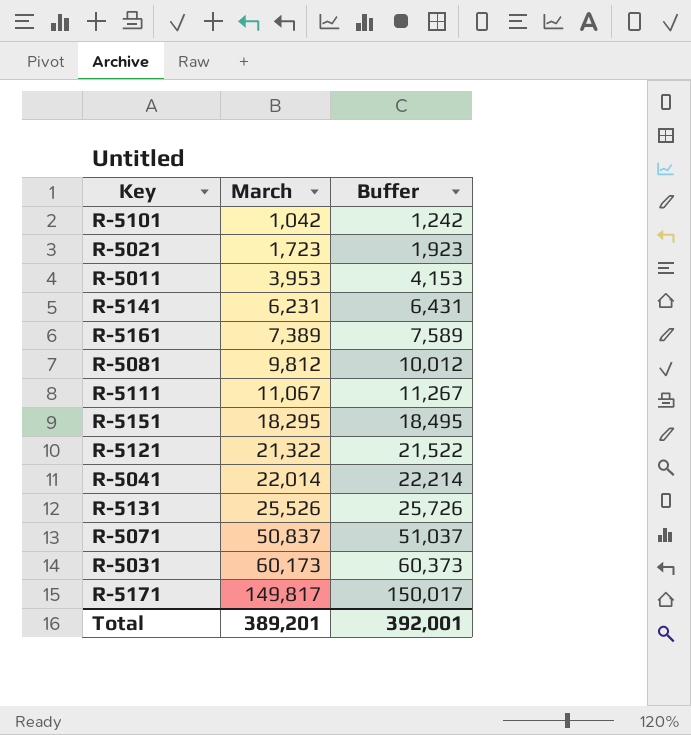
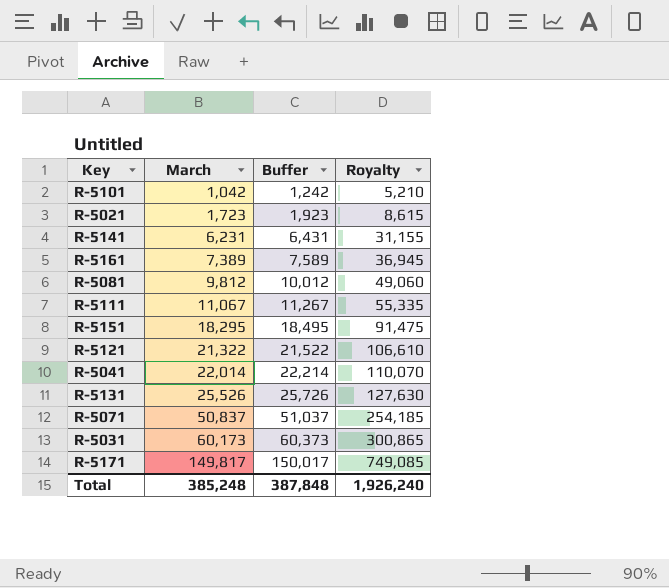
column Royalty | formula: none -> [March] * 5
row R-5011: 3,953 | 4,153 -> none
Total | March: 389,201 -> 385,248
Total | Buffer: 392,001 -> 387,848

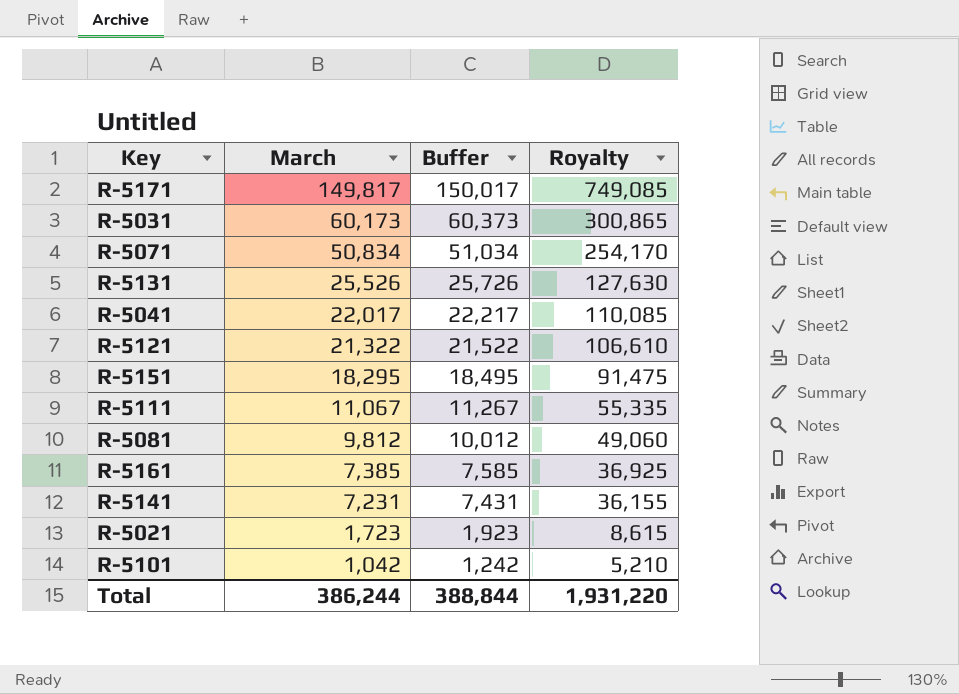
row order: March ascending -> March descending
R-5071 | March: 50,837 -> 50,834
R-5071 | Buffer: 51,037 -> 51,034
R-5071 | Royalty: 254,185 -> 254,170
R-5041 | March: 22,014 -> 22,017
R-5041 | Buffer: 22,214 -> 22,217
R-5041 | Royalty: 110,070 -> 110,085
R-5161 | March: 7,389 -> 7,385
R-5161 | Buffer: 7,589 -> 7,585
R-5161 | Royalty: 36,945 -> 36,925
R-5141 | March: 6,231 -> 7,231
R-5141 | Buffer: 6,431 -> 7,431
R-5141 | Royalty: 31,155 -> 36,155
Total | March: 385,248 -> 386,244
Total | Buffer: 387,848 -> 388,844
Total | Royalty: 1,926,240 -> 1,931,220

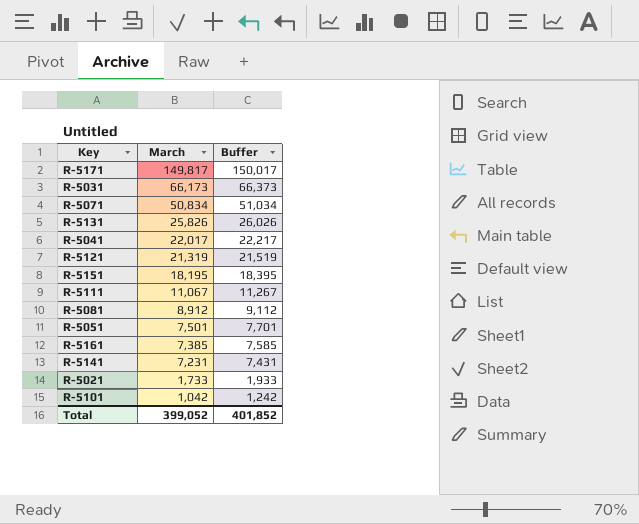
column Royalty | formula: [March] * 5 -> none
R-5031 | March: 60,173 -> 66,173
R-5031 | Buffer: 60,373 -> 66,373
R-5131 | March: 25,526 -> 25,826
R-5131 | Buffer: 25,726 -> 26,026
R-5121 | March: 21,322 -> 21,319
R-5121 | Buffer: 21,522 -> 21,519
R-5151 | March: 18,295 -> 18,195
R-5151 | Buffer: 18,495 -> 18,395
R-5081 | March: 9,812 -> 8,912
R-5081 | Buffer: 10,012 -> 9,112
row R-5051: none -> 7,501 | 7,701
R-5021 | March: 1,723 -> 1,733
R-5021 | Buffer: 1,923 -> 1,933
Total | March: 386,244 -> 399,052
Total | Buffer: 388,844 -> 401,852

